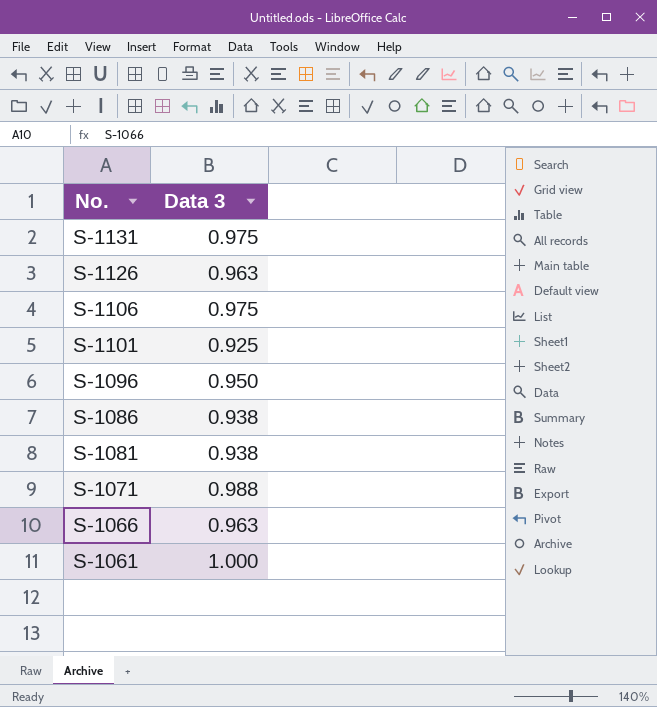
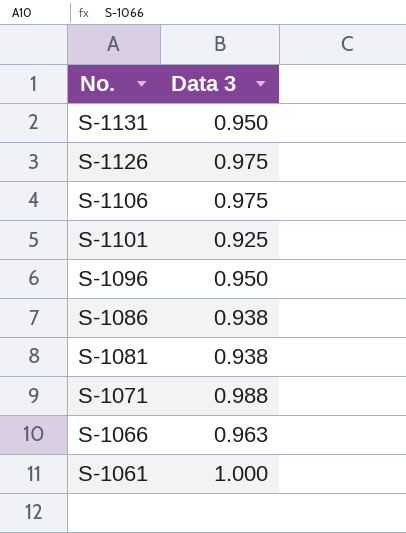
S-1131 | Data 3: 0.975 -> 0.950
S-1126 | Data 3: 0.963 -> 0.975

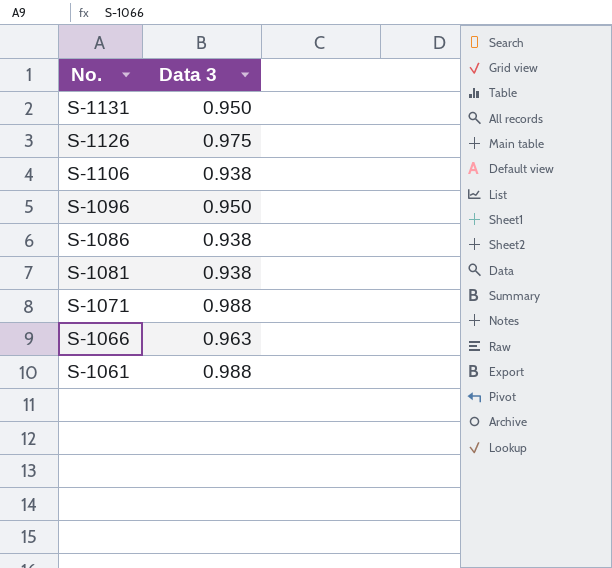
row S-1101: 0.925 -> none
S-1106 | Data 3: 0.975 -> 0.938
S-1061 | Data 3: 1.000 -> 0.988

